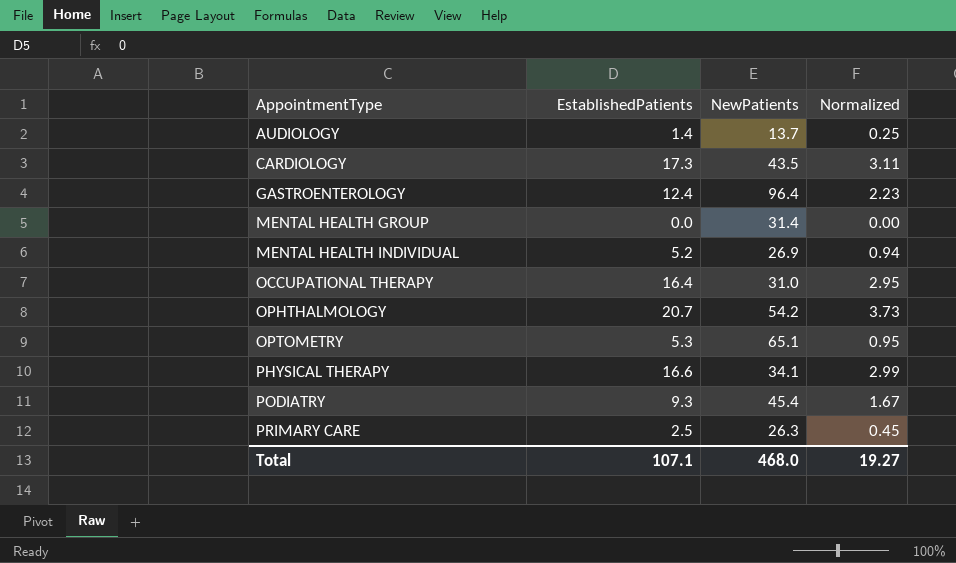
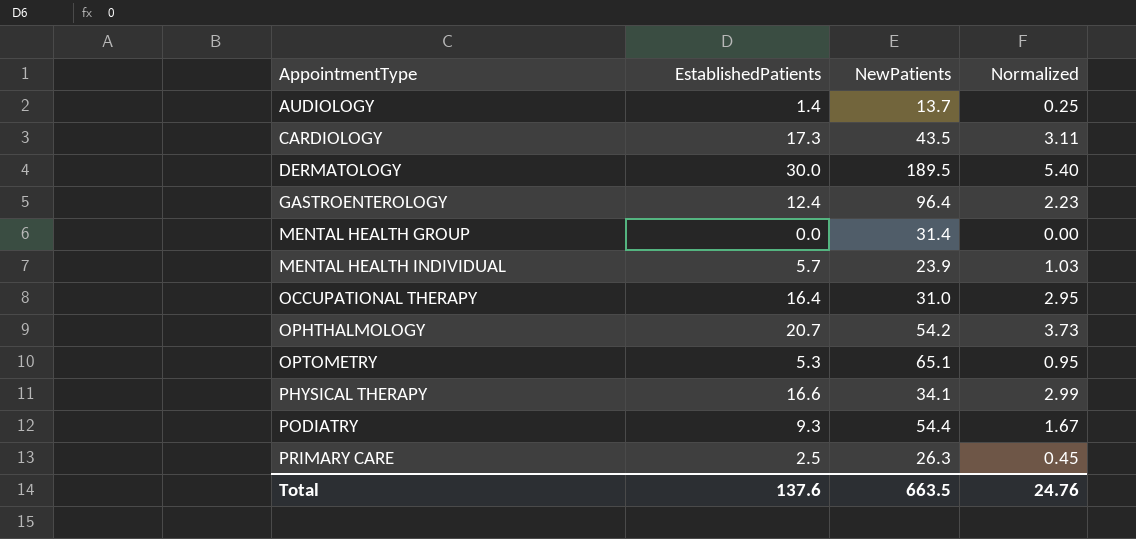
row DERMATOLOGY: none -> 30.0 | 189.5 | 5.40
MENTAL HEALTH INDIVIDUAL | EstablishedPatients: 5.2 -> 5.7
MENTAL HEALTH INDIVIDUAL | NewPatients: 26.9 -> 23.9
MENTAL HEALTH INDIVIDUAL | Normalized: 0.94 -> 1.03
PODIATRY | NewPatients: 45.4 -> 54.4
Total | EstablishedPatients: 107.1 -> 137.6
Total | NewPatients: 468.0 -> 663.5
Total | Normalized: 19.27 -> 24.76

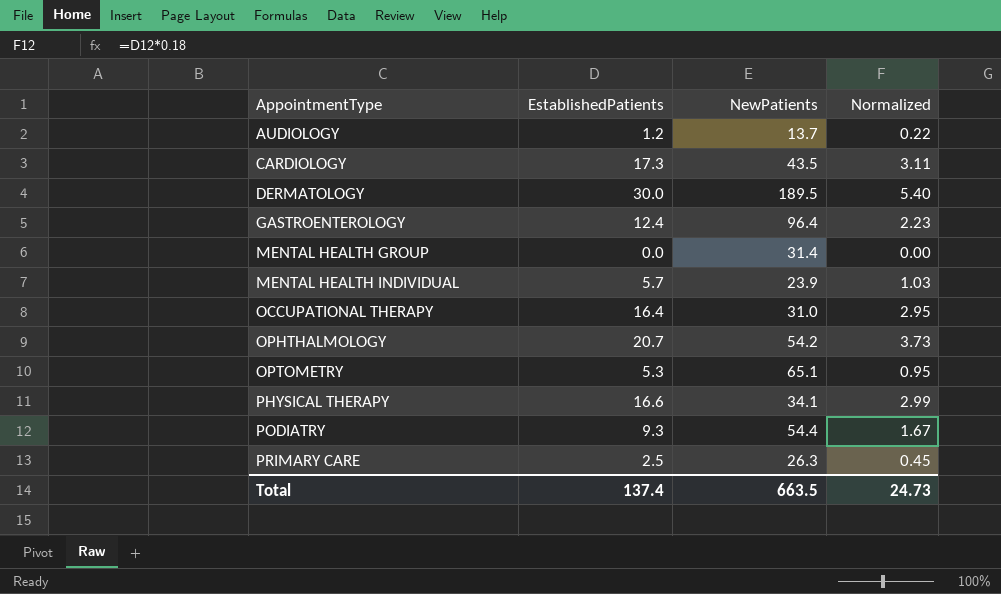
AUDIOLOGY | EstablishedPatients: 1.4 -> 1.2
AUDIOLOGY | Normalized: 0.25 -> 0.22
Total | EstablishedPatients: 137.6 -> 137.4
Total | Normalized: 24.76 -> 24.73

